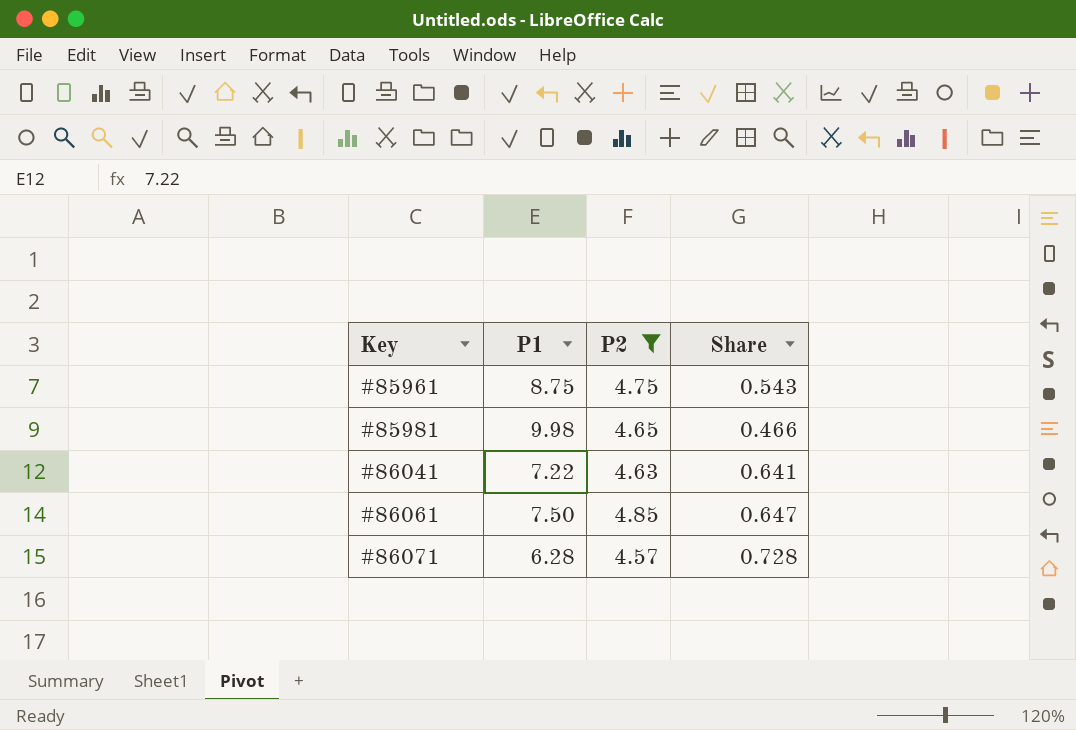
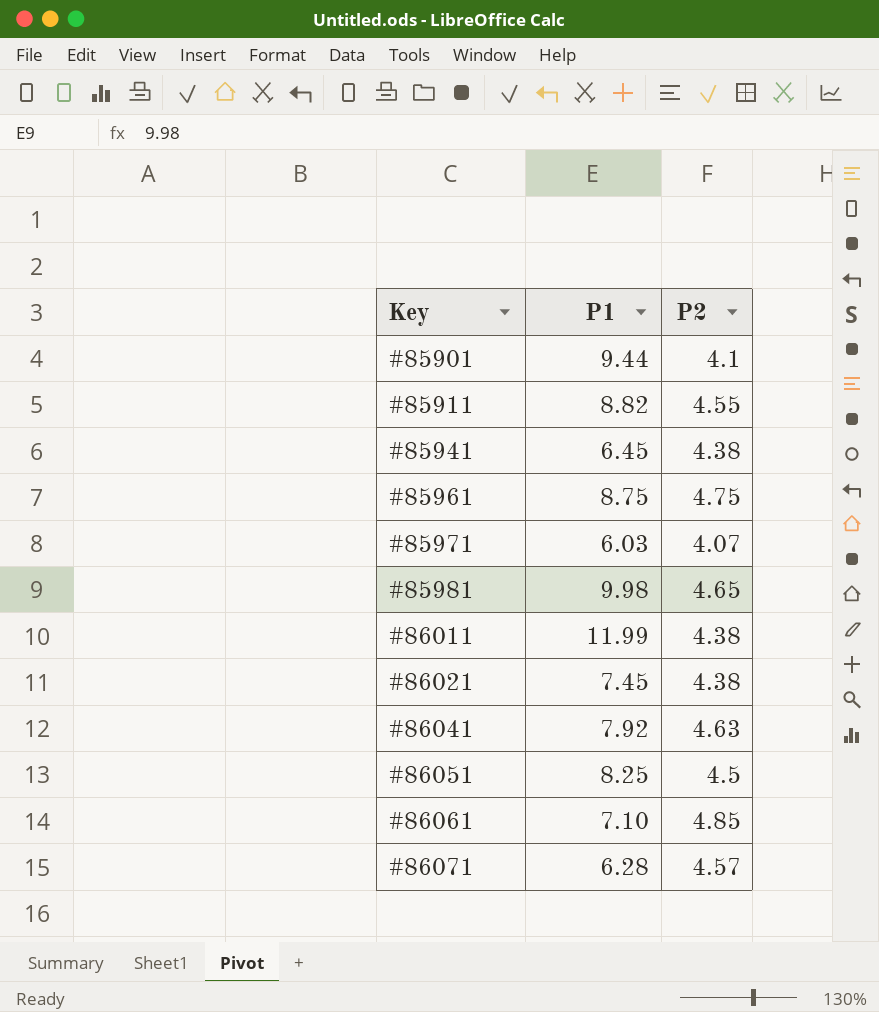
filter: P2 >= 4.57 -> none
column Share | formula: [P2] / [P1] -> none
#86041 | P1: 7.22 -> 7.92
#86061 | P1: 7.50 -> 7.10

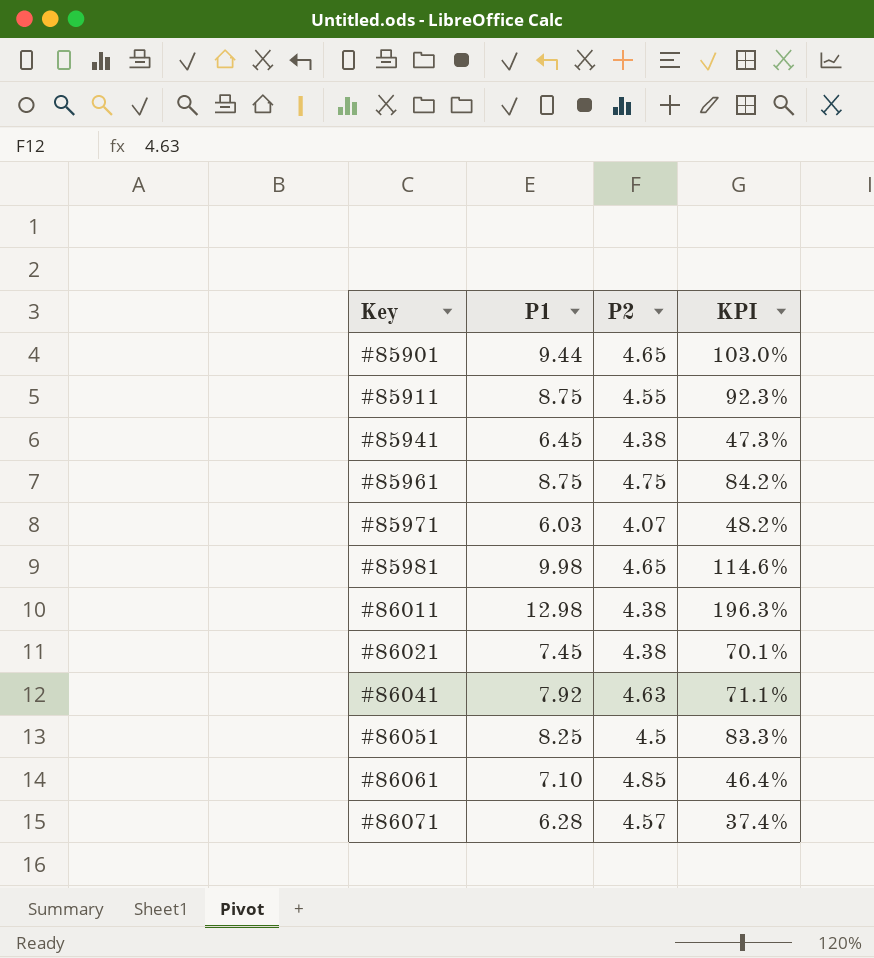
column KPI | formula: none -> ([P1] - [P2]) / [P2]
#85901 | P2: 4.1 -> 4.65
#85911 | P1: 8.82 -> 8.75
#86011 | P1: 11.99 -> 12.98

